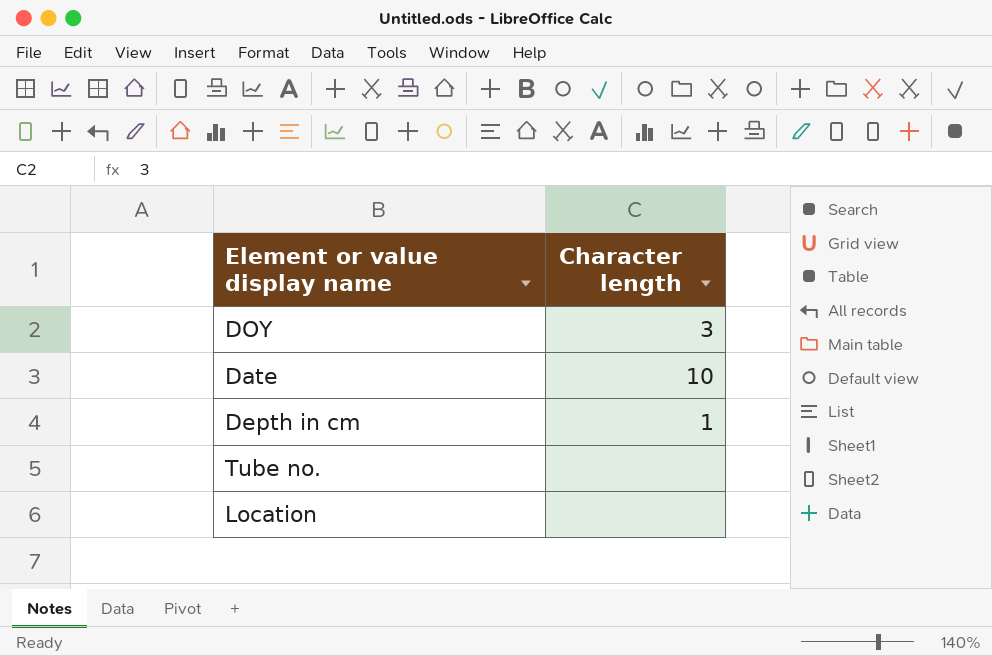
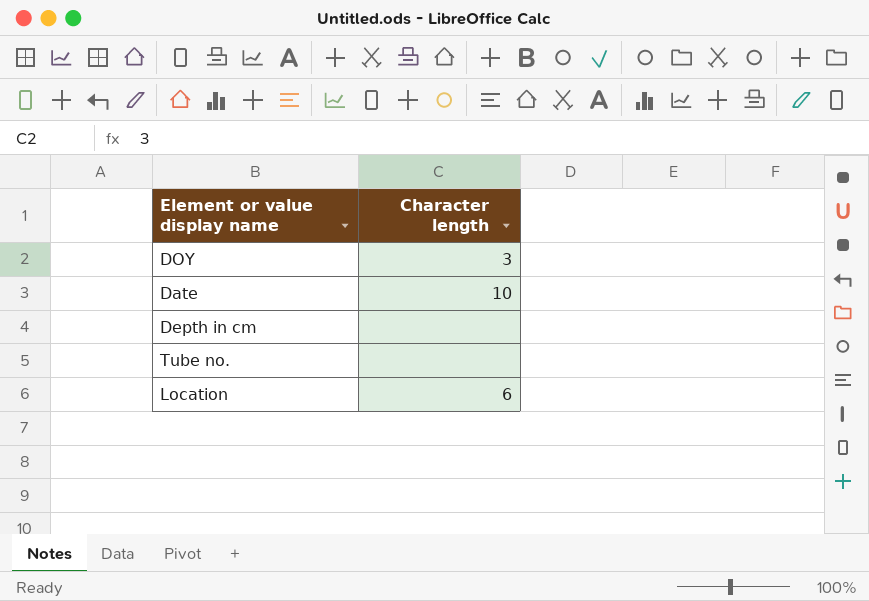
Depth in cm | Character length: 1 -> none
Location | Character length: none -> 6

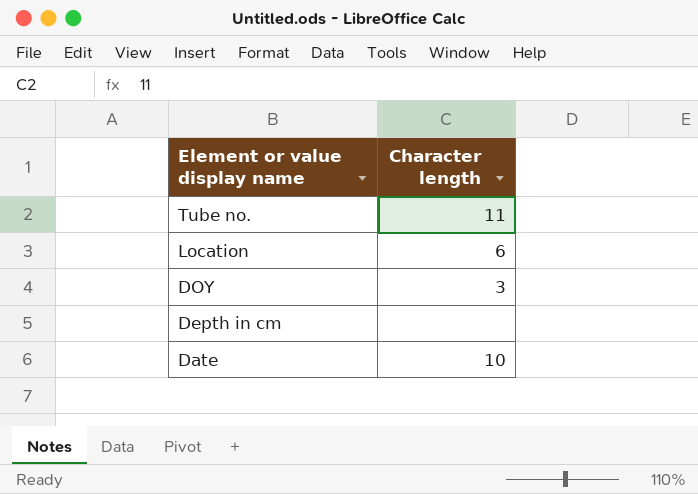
row order: none -> Element or value display name descending
Tube no. | Character length: none -> 11

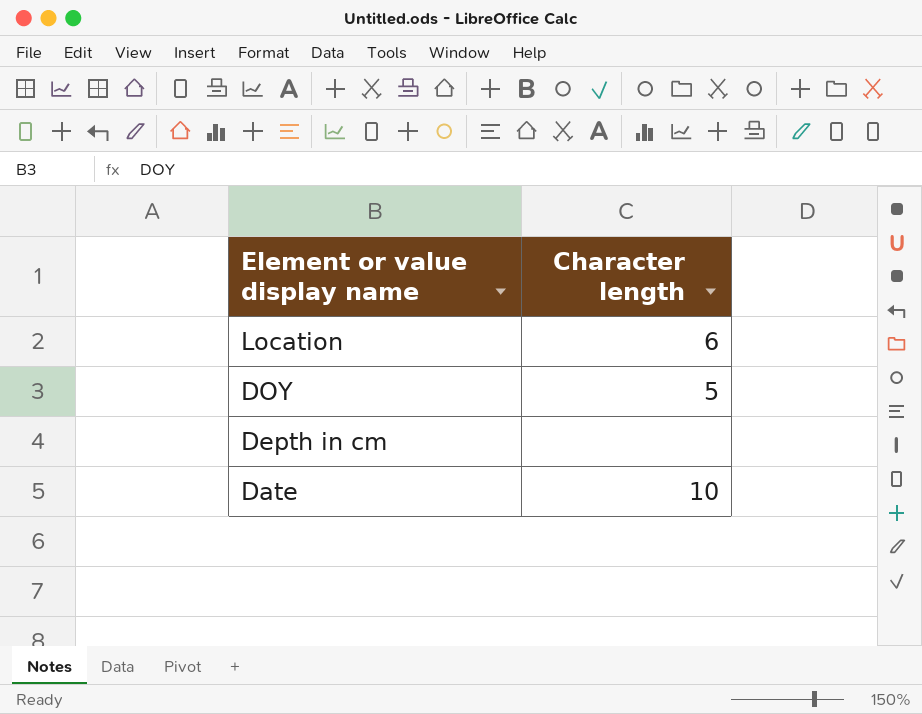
row Tube no.: 11 -> none
DOY | Character length: 3 -> 5

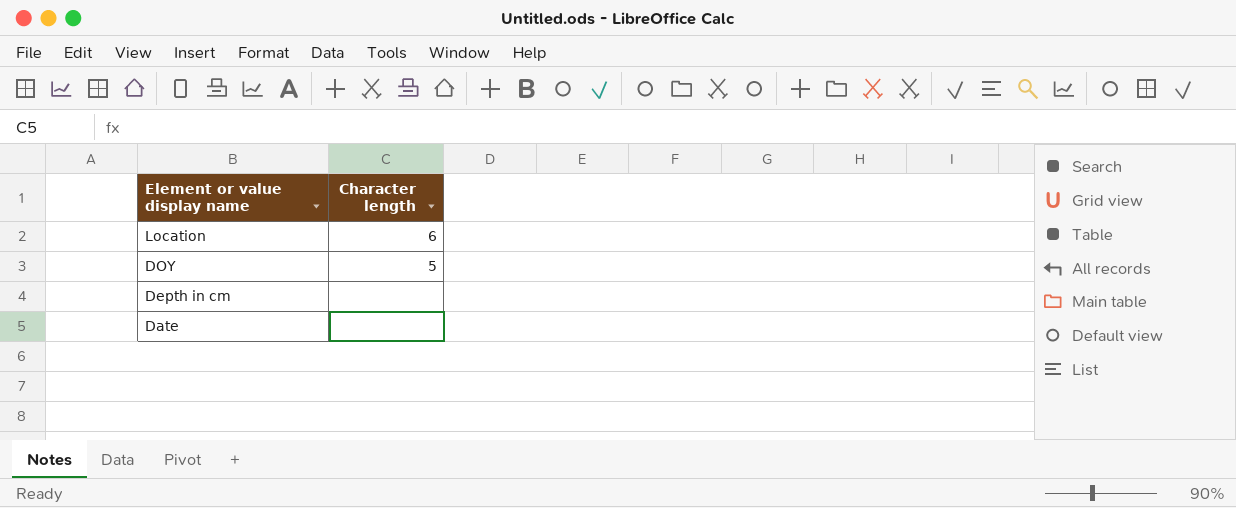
Date | Character length: 10 -> none

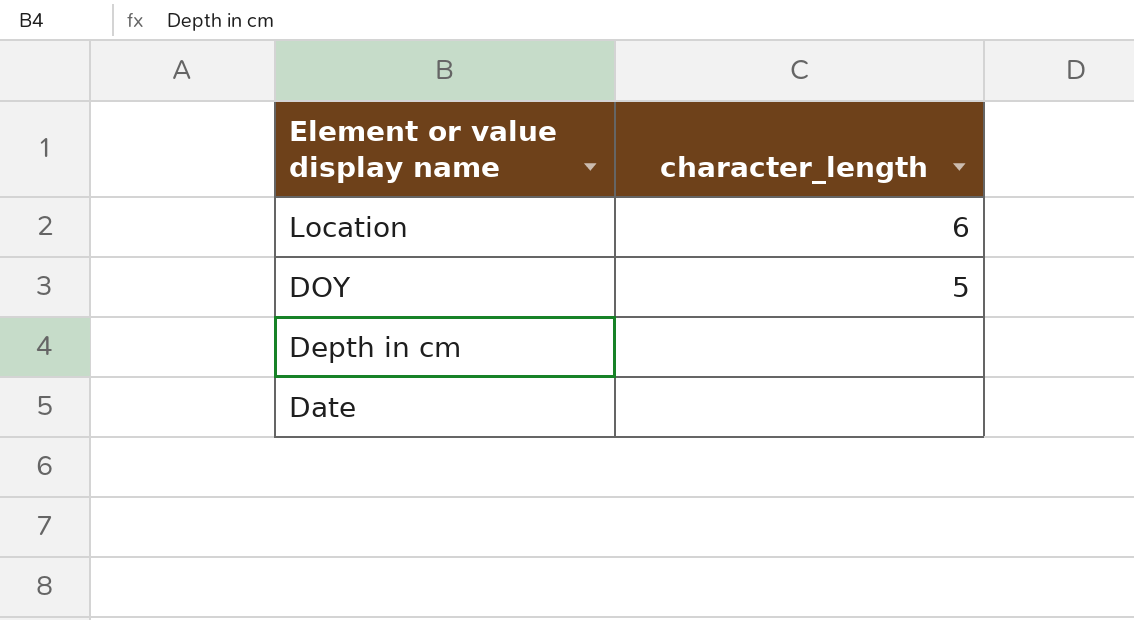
column name: Character length -> character_length

